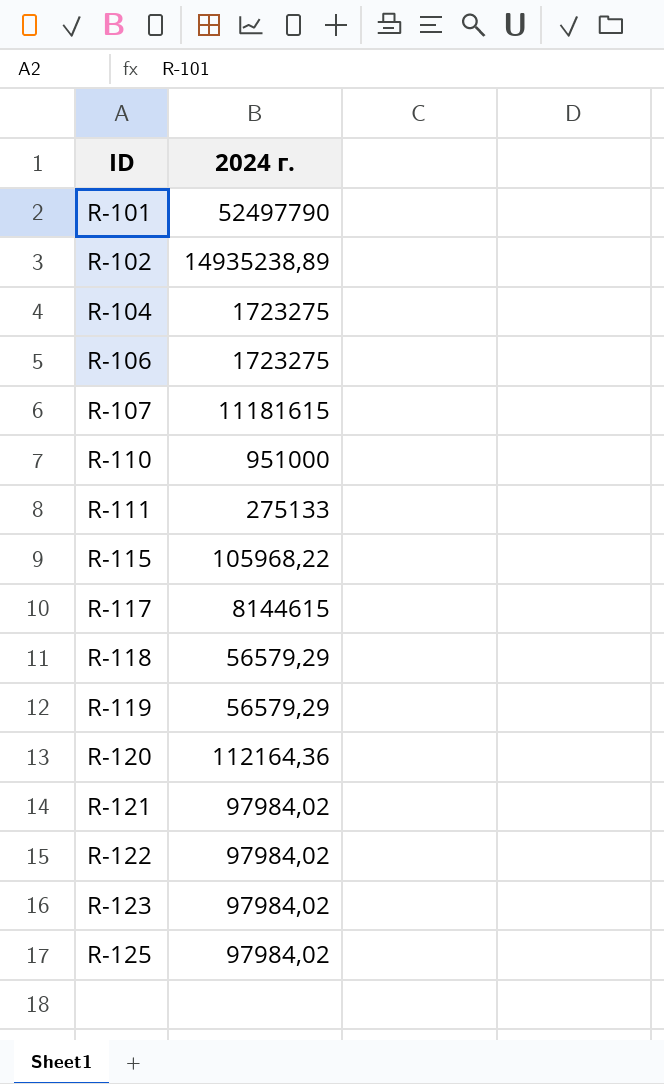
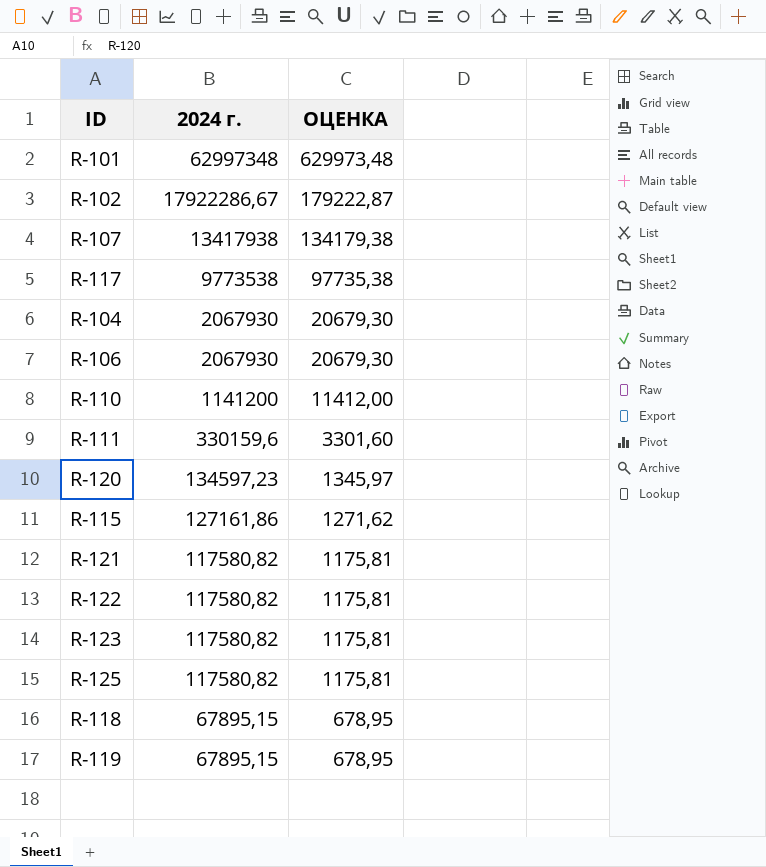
row order: ID ascending -> 2024 г. descending
column ОЦЕНКА | formula: none -> [2024 г.] * 0,01
R-101 | 2024 г.: 52497790 -> 62997348
R-102 | 2024 г.: 14935238,89 -> 17922286,67
R-107 | 2024 г.: 11181615 -> 13417938
R-117 | 2024 г.: 8144615 -> 9773538
R-104 | 2024 г.: 1723275 -> 2067930
R-106 | 2024 г.: 1723275 -> 2067930
R-110 | 2024 г.: 951000 -> 1141200
R-111 | 2024 г.: 275133 -> 330159,6
R-120 | 2024 г.: 112164,36 -> 134597,23
R-115 | 2024 г.: 105968,22 -> 127161,86
R-121 | 2024 г.: 97984,02 -> 117580,82
R-122 | 2024 г.: 97984,02 -> 117580,82
R-123 | 2024 г.: 97984,02 -> 117580,82
R-125 | 2024 г.: 97984,02 -> 117580,82
R-118 | 2024 г.: 56579,29 -> 67895,15
R-119 | 2024 г.: 56579,29 -> 67895,15

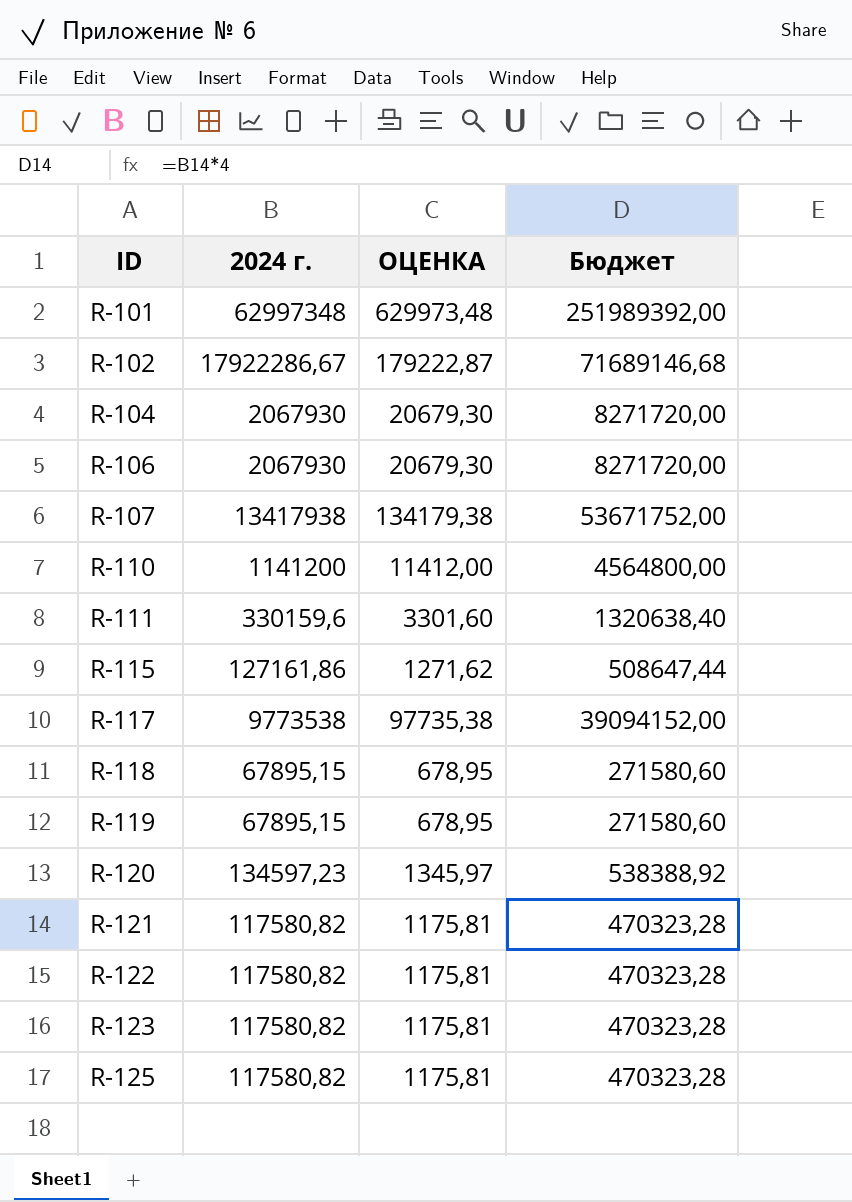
row order: 2024 г. descending -> ID ascending
column Бюджет | formula: none -> [2024 г.] * 4

